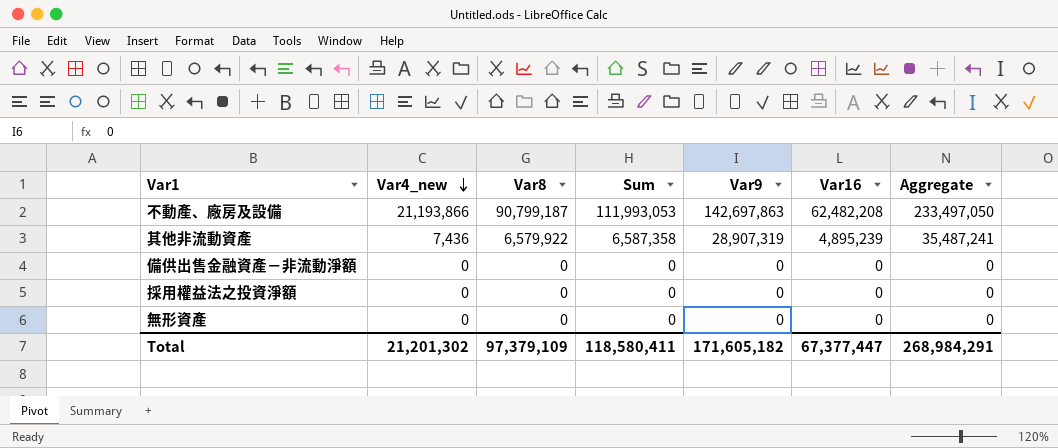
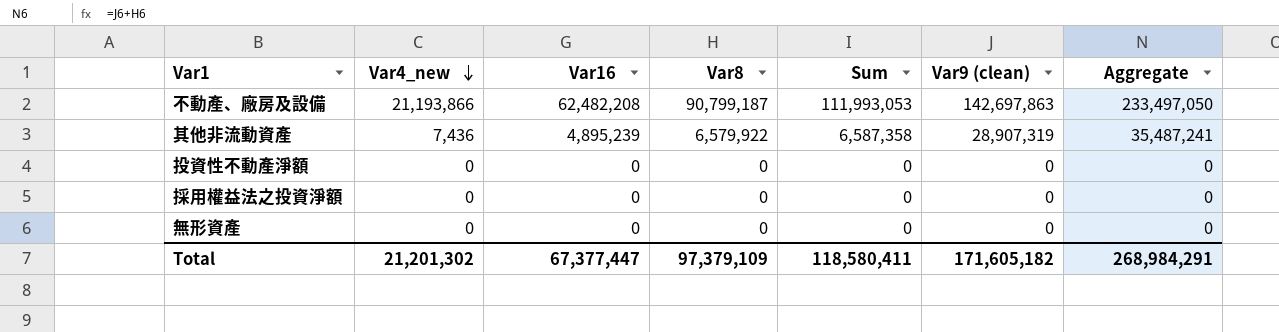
column Var16 | position: 6 -> 3
column name: Var9 -> Var9 (clean)
row 備供出售金融資產－非流動淨額: 0 | 0 | 0 | 0 | 0 | 0 -> none
row 投資性不動產淨額: none -> 0 | 0 | 0 | 0 | 0 | 0

